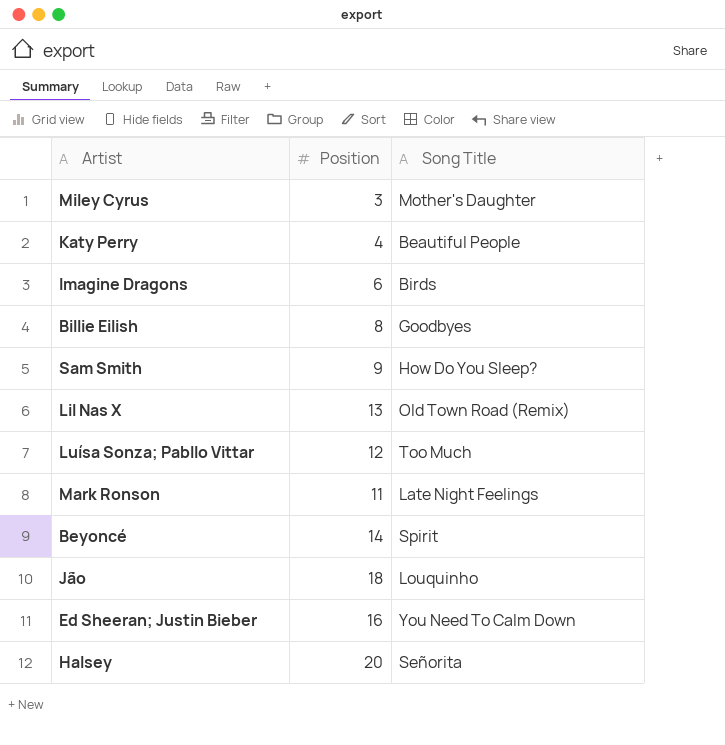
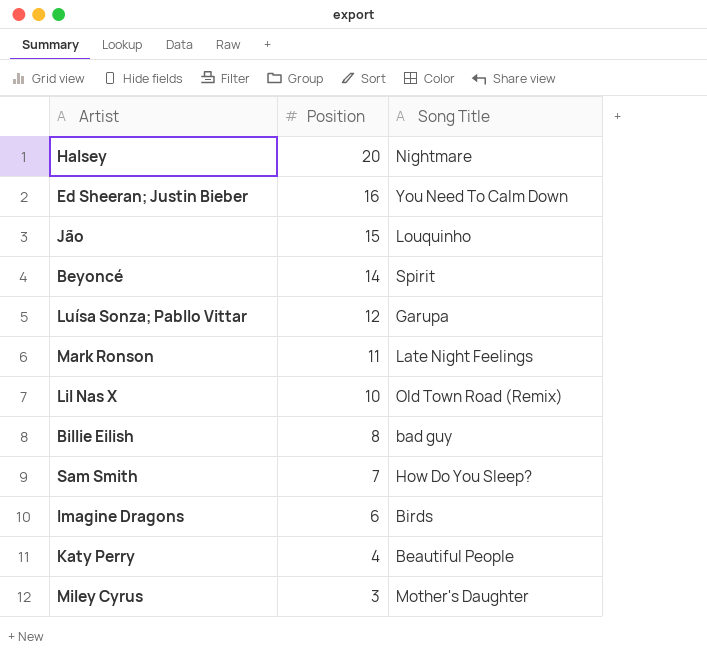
row order: none -> Position descending
Halsey | Song Title: Señorita -> Nightmare
Jão | Position: 18 -> 15
Luísa Sonza; Pabllo Vittar | Song Title: Too Much -> Garupa
Lil Nas X | Position: 13 -> 10
Billie Eilish | Song Title: Goodbyes -> bad guy
Sam Smith | Position: 9 -> 7

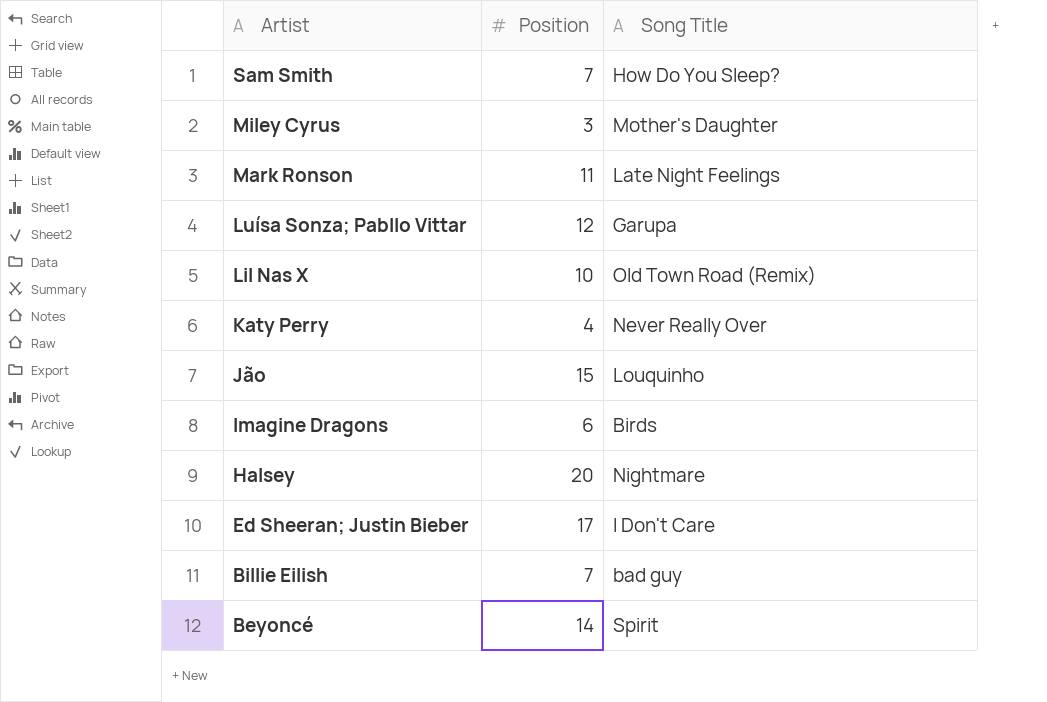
row order: Position descending -> Artist descending
Katy Perry | Song Title: Beautiful People -> Never Really Over
Ed Sheeran; Justin Bieber | Position: 16 -> 17
Ed Sheeran; Justin Bieber | Song Title: You Need To Calm Down -> I Don't Care
Billie Eilish | Position: 8 -> 7

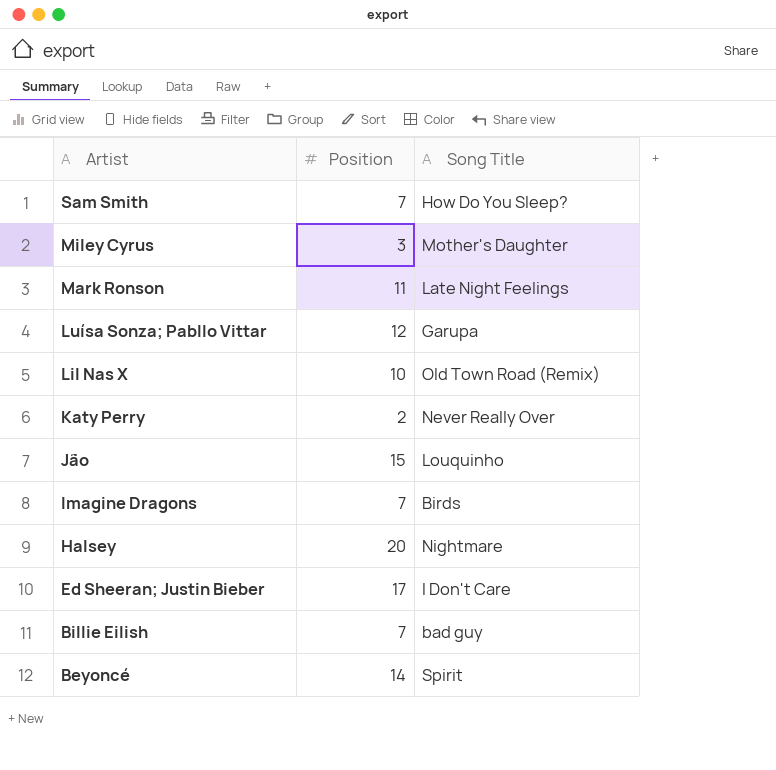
Katy Perry | Position: 4 -> 2
Imagine Dragons | Position: 6 -> 7

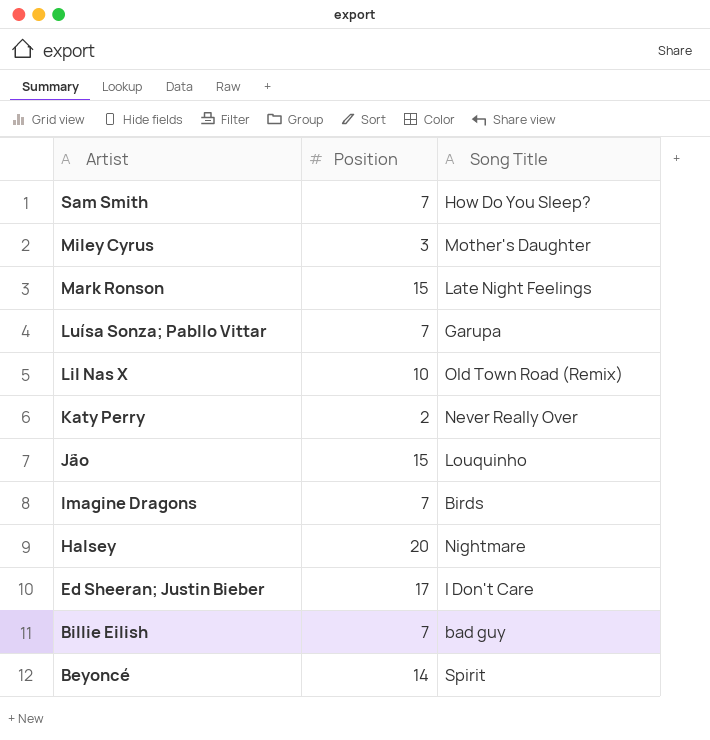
Mark Ronson | Position: 11 -> 15
Luísa Sonza; Pabllo Vittar | Position: 12 -> 7

